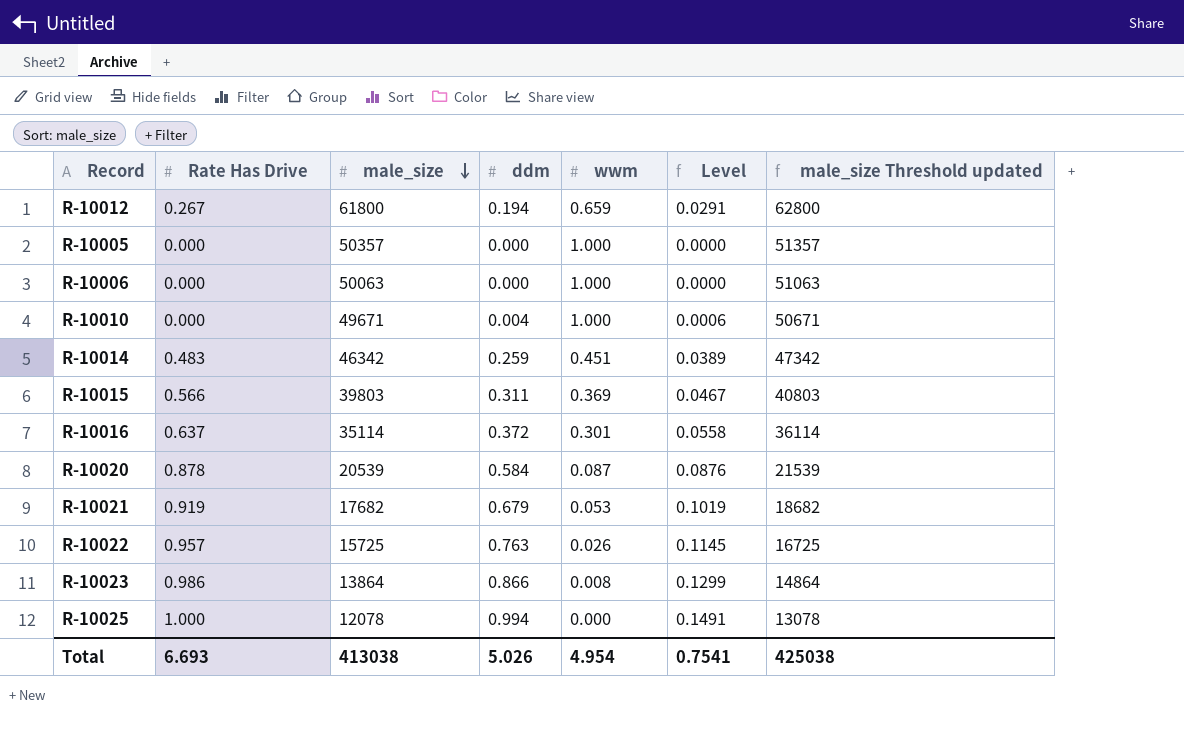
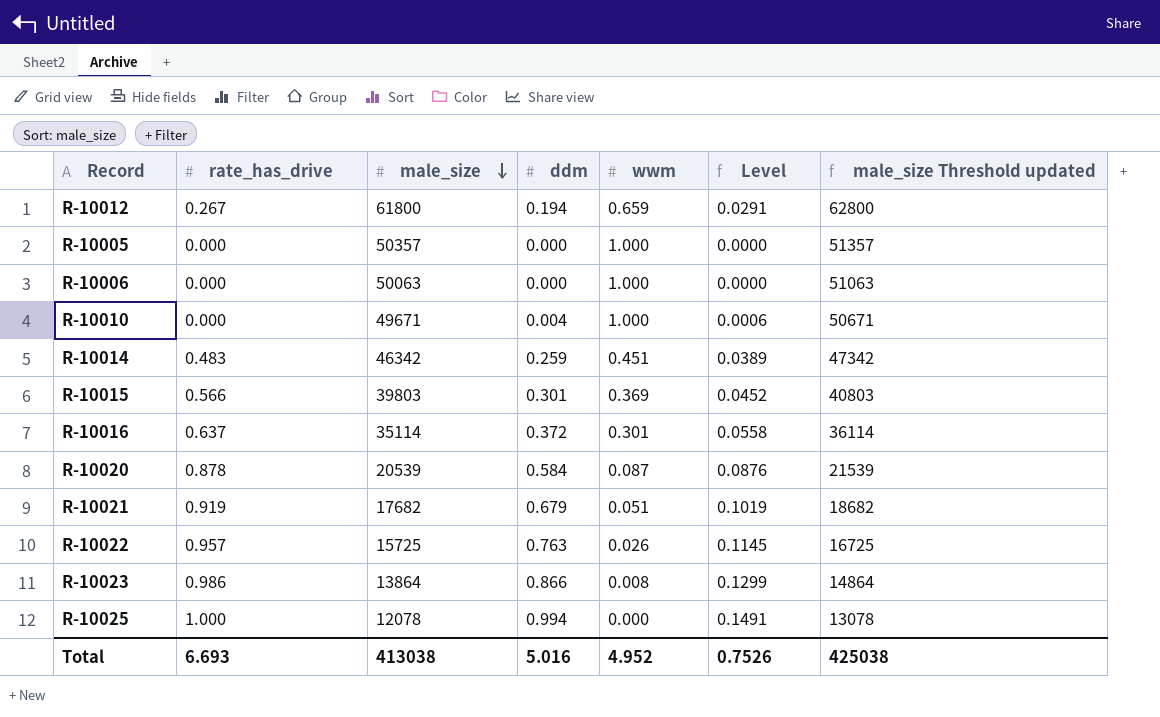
column name: Rate Has Drive -> rate_has_drive
R-10015 | ddm: 0.311 -> 0.301
R-10015 | Level: 0.0467 -> 0.0452
R-10021 | wwm: 0.053 -> 0.051
Total | ddm: 5.026 -> 5.016
Total | wwm: 4.954 -> 4.952
Total | Level: 0.7541 -> 0.7526

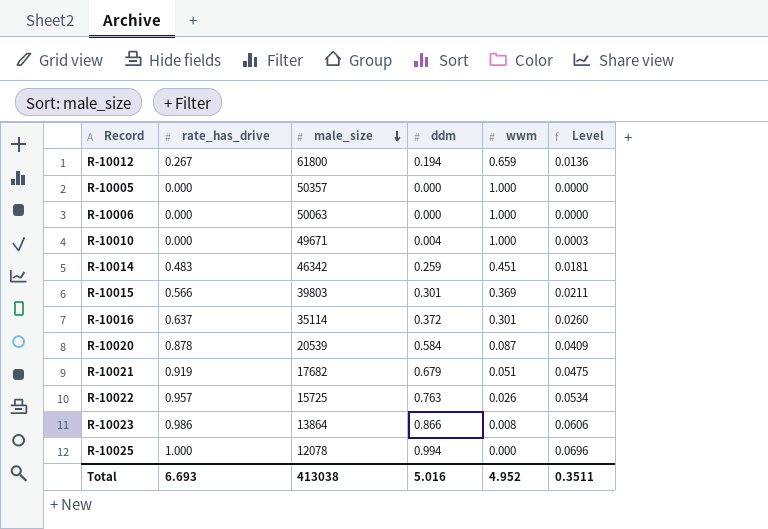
column male_size Threshold updated | formula: [male_size] + 1000 -> none
column Level | formula: [ddm] * 0.15 -> [ddm] * 0.07
Total | Level: 0.7526 -> 0.3511

